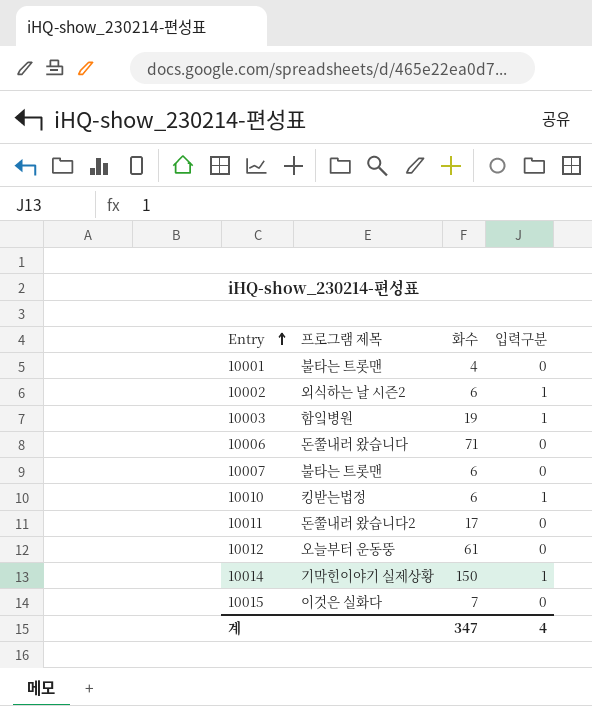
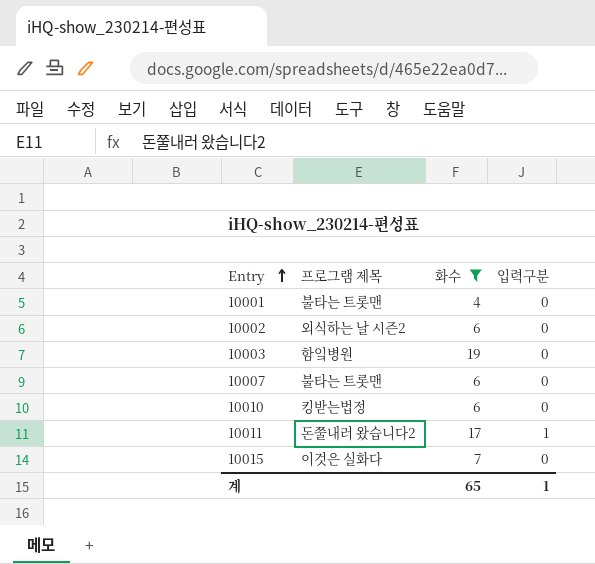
filter: none -> 화수 <= 19
10002 | 입력구분: 1 -> 0
10003 | 입력구분: 1 -> 0
10010 | 입력구분: 1 -> 0
10011 | 입력구분: 0 -> 1
계 | 화수: 347 -> 65
계 | 입력구분: 4 -> 1

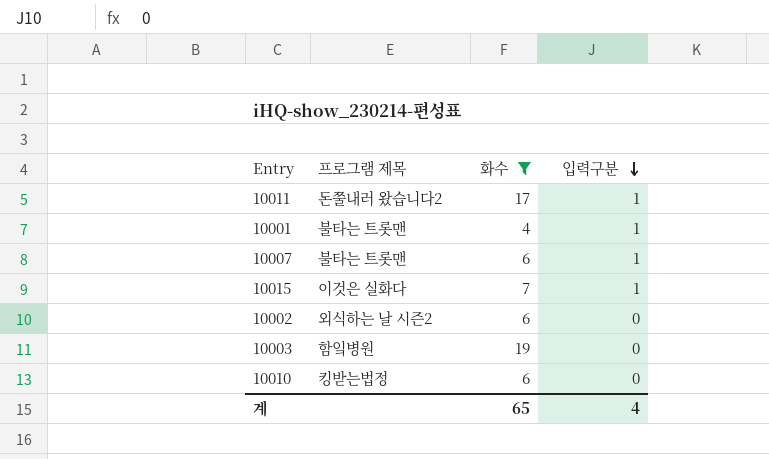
row order: Entry ascending -> 입력구분 descending
10001 | 입력구분: 0 -> 1
10007 | 입력구분: 0 -> 1
10015 | 입력구분: 0 -> 1
계 | 입력구분: 1 -> 4

